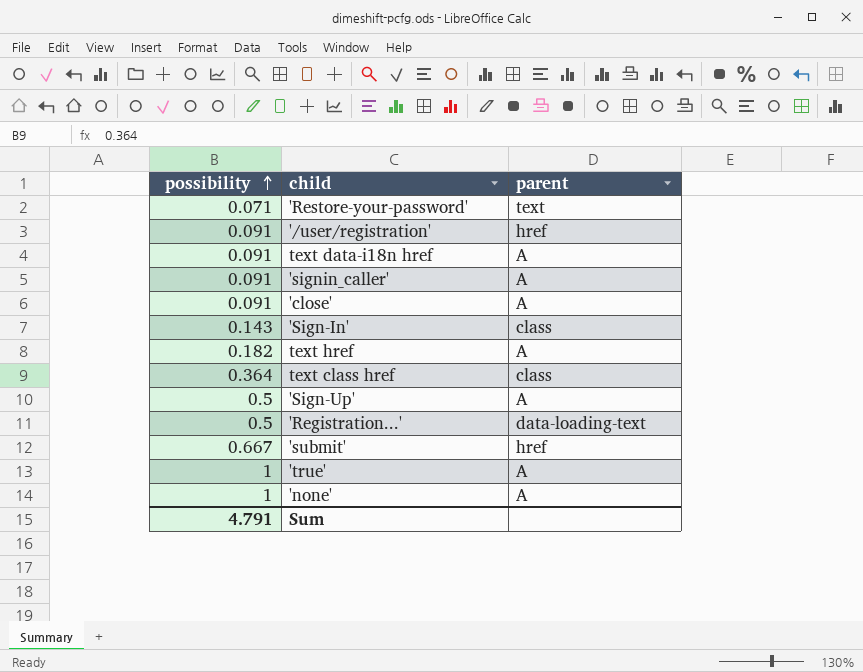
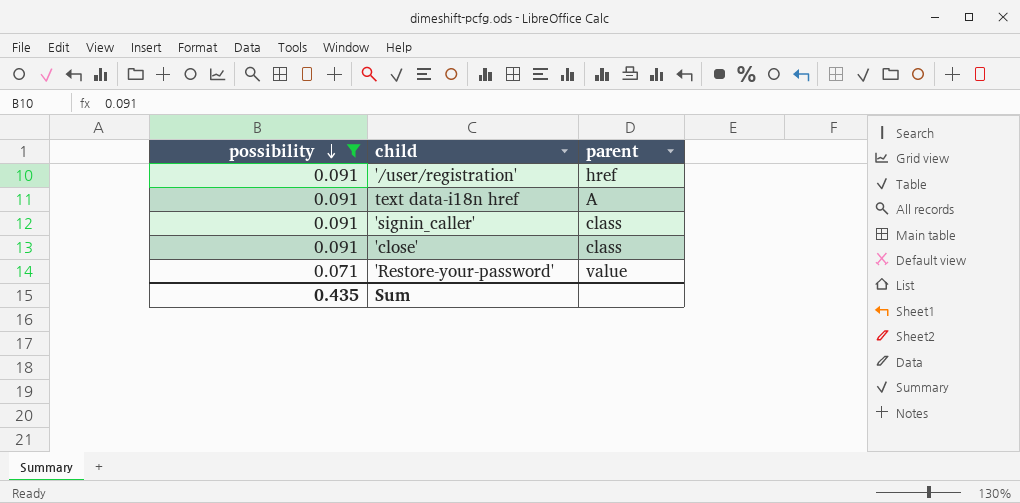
filter: none -> possibility <= 0.091
row order: possibility ascending -> possibility descending
'signin_caller' | parent: A -> class
'close' | parent: A -> class
'Restore-your-password' | parent: text -> value
Sum | possibility: 4.791 -> 0.435

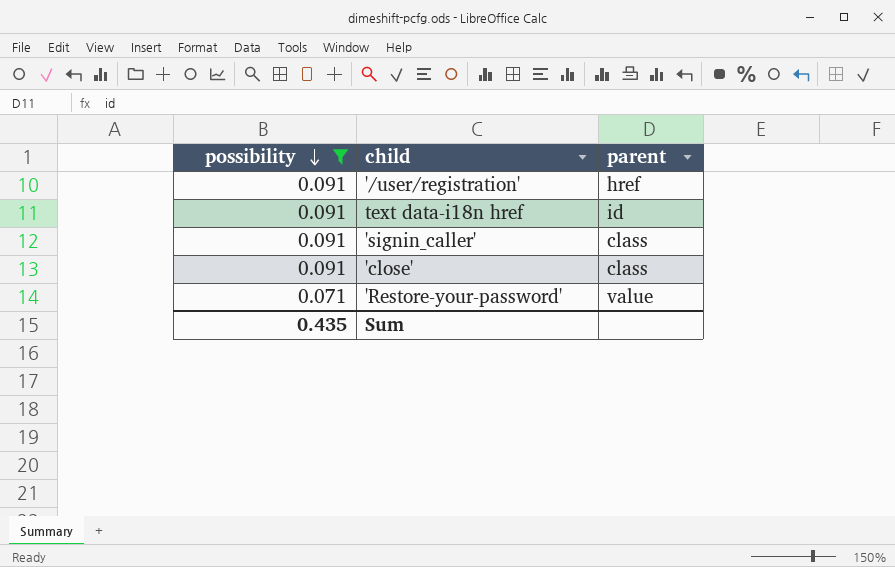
text data-i18n href | parent: A -> id

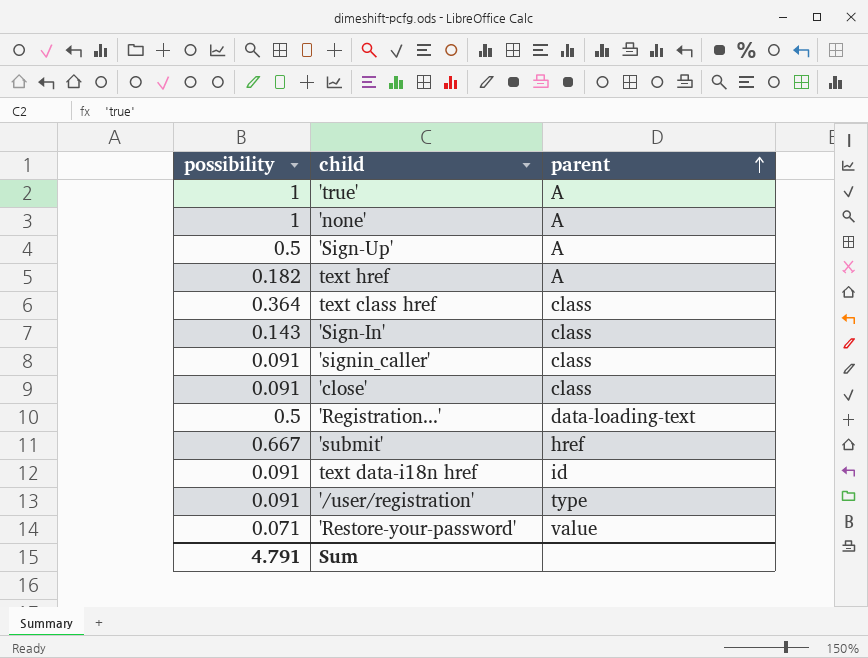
filter: possibility <= 0.091 -> none
row order: possibility descending -> parent ascending
'/user/registration' | parent: href -> type
Sum | possibility: 0.435 -> 4.791

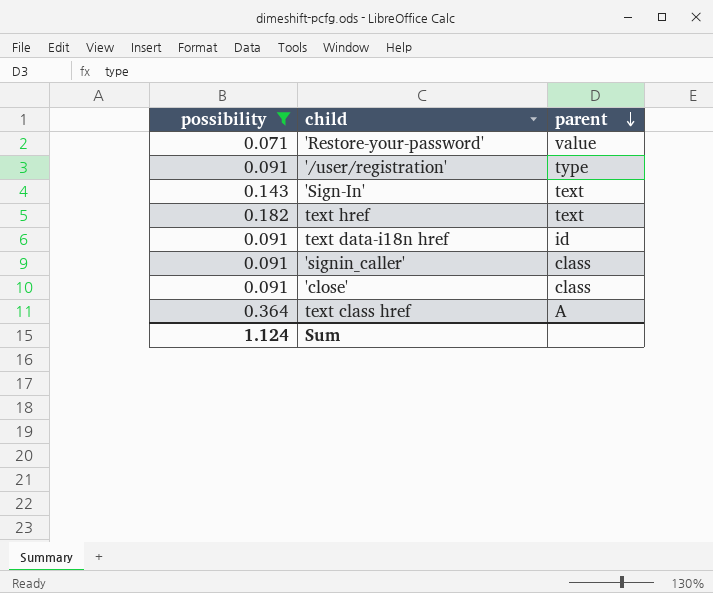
filter: none -> possibility <= 0.364
row order: parent ascending -> parent descending
'Sign-In' | parent: class -> text
text href | parent: A -> text
text class href | parent: class -> A
Sum | possibility: 4.791 -> 1.124

